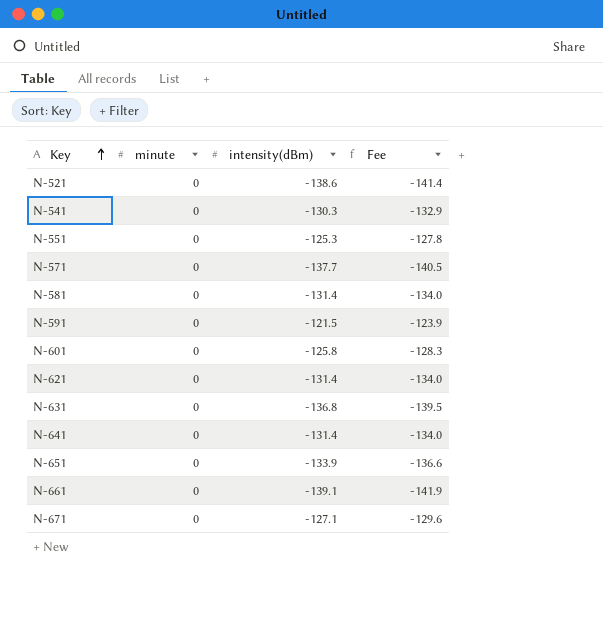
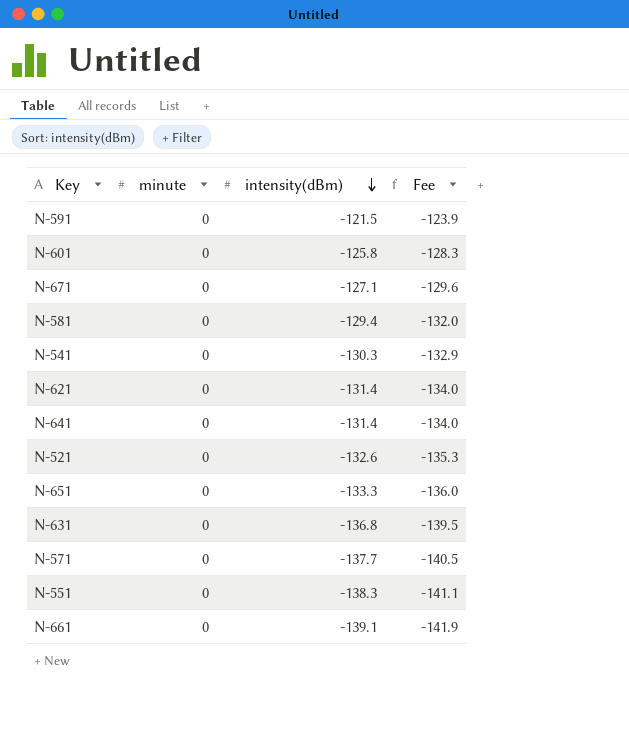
row order: Key ascending -> intensity(dBm) descending
N-581 | intensity(dBm): -131.4 -> -129.4
N-581 | Fee: -134.0 -> -132.0
N-521 | intensity(dBm): -138.6 -> -132.6
N-521 | Fee: -141.4 -> -135.3
N-651 | intensity(dBm): -133.9 -> -133.3
N-651 | Fee: -136.6 -> -136.0
N-551 | intensity(dBm): -125.3 -> -138.3
N-551 | Fee: -127.8 -> -141.1

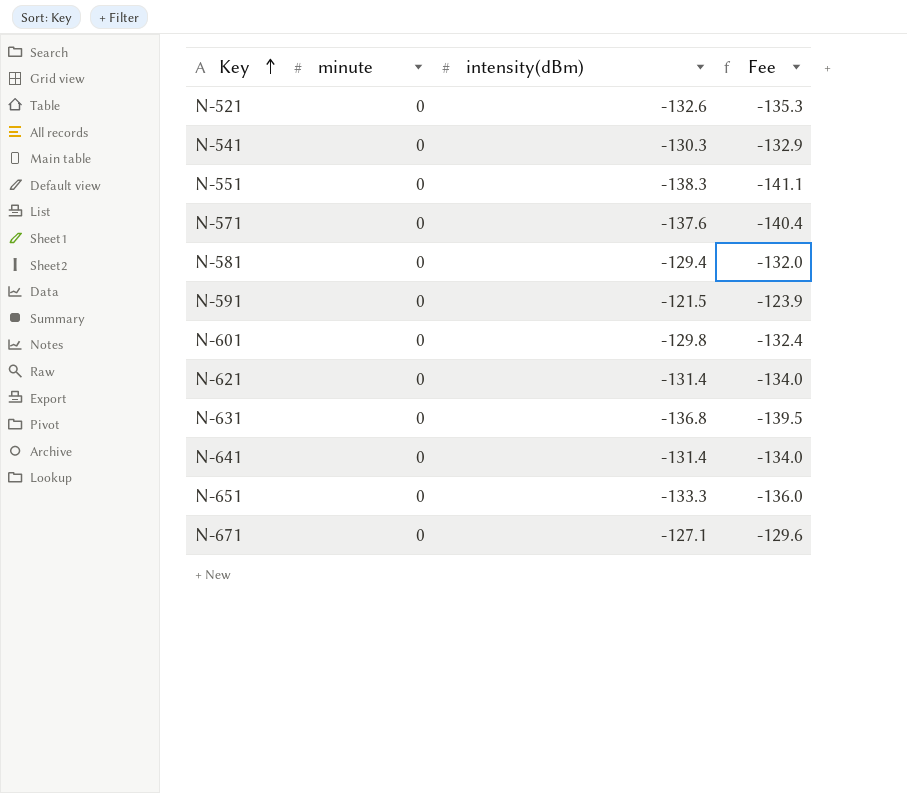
row order: intensity(dBm) descending -> Key ascending
row N-661: 0 | -139.1 | -141.9 -> none
N-571 | intensity(dBm): -137.7 -> -137.6
N-571 | Fee: -140.5 -> -140.4
N-601 | intensity(dBm): -125.8 -> -129.8
N-601 | Fee: -128.3 -> -132.4

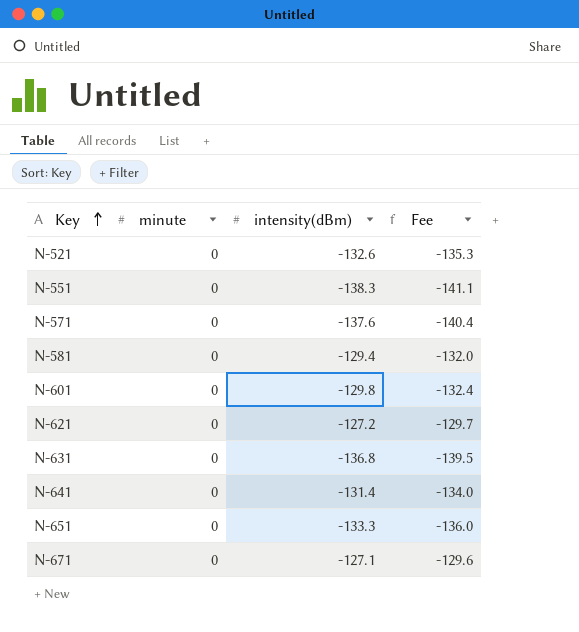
row N-541: 0 | -130.3 | -132.9 -> none
row N-591: 0 | -121.5 | -123.9 -> none
N-621 | intensity(dBm): -131.4 -> -127.2
N-621 | Fee: -134.0 -> -129.7

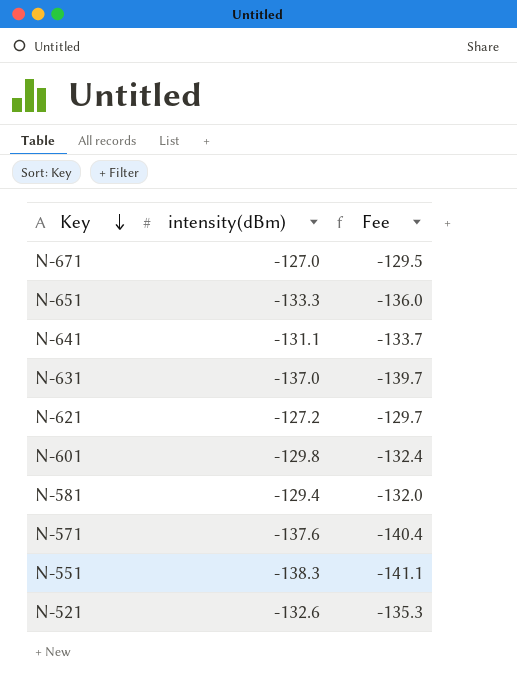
row order: Key ascending -> Key descending
column minute | position: 2 -> none
N-671 | intensity(dBm): -127.1 -> -127.0
N-671 | Fee: -129.6 -> -129.5
N-641 | intensity(dBm): -131.4 -> -131.1
N-641 | Fee: -134.0 -> -133.7
N-631 | intensity(dBm): -136.8 -> -137.0
N-631 | Fee: -139.5 -> -139.7

